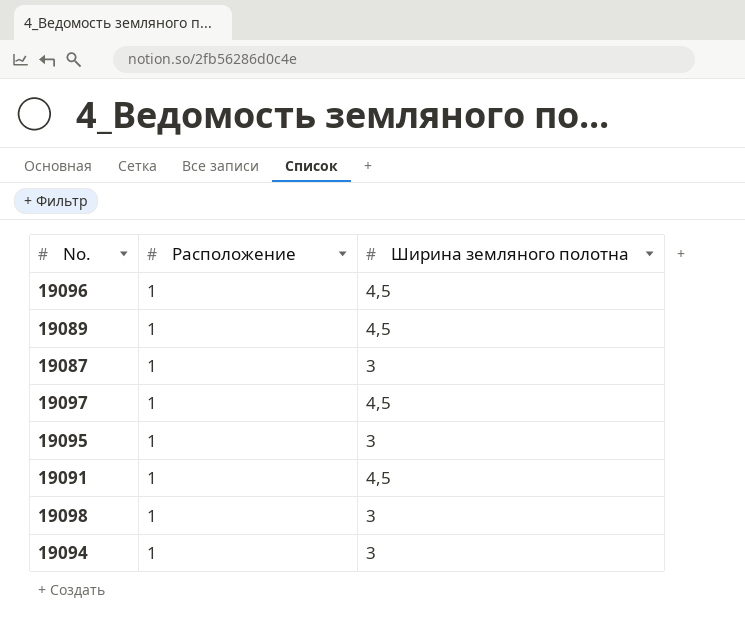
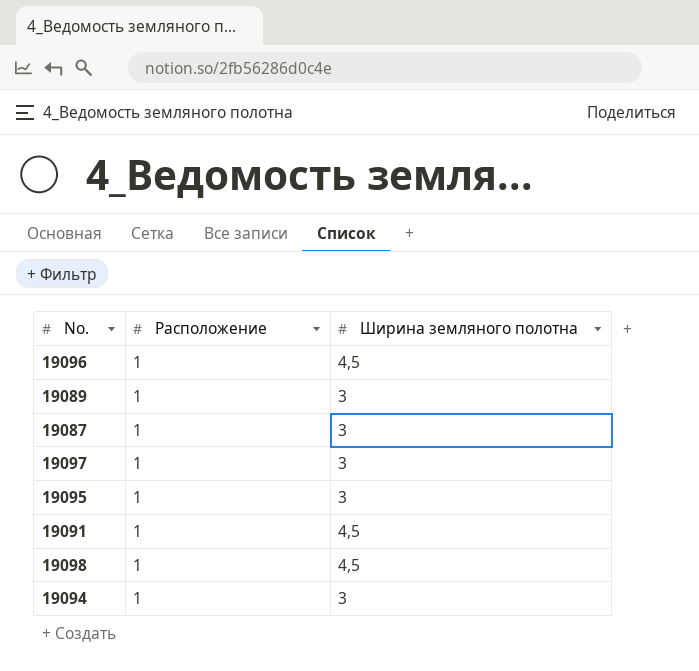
19089 | Ширина земляного полотна: 4,5 -> 3
19097 | Ширина земляного полотна: 4,5 -> 3
19098 | Ширина земляного полотна: 3 -> 4,5

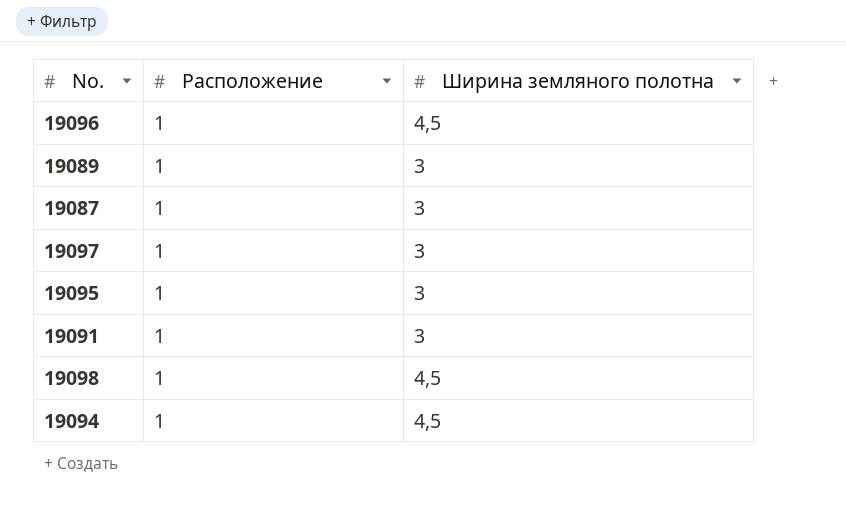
19091 | Ширина земляного полотна: 4,5 -> 3
19094 | Ширина земляного полотна: 3 -> 4,5

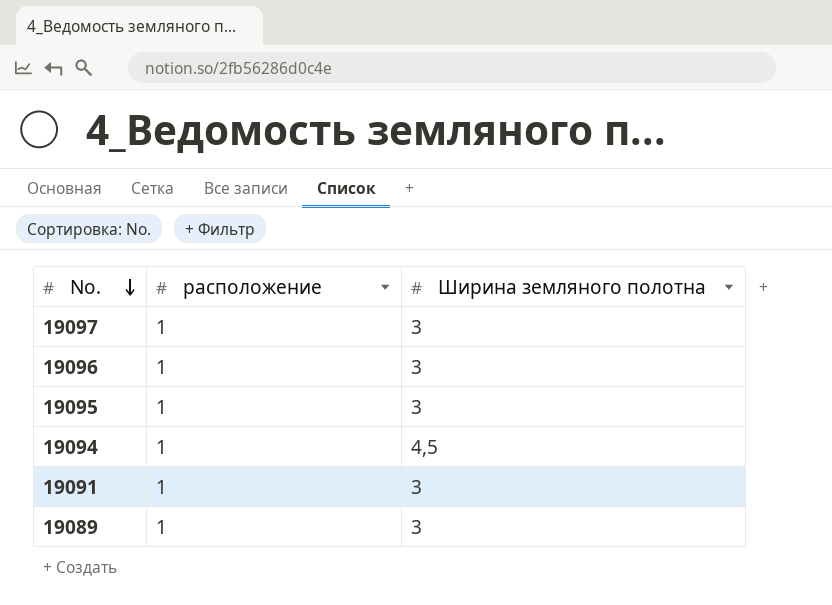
row order: none -> No. descending
column name: Расположение -> расположение
row 19087: 1 | 3 -> none
row 19098: 1 | 4,5 -> none
19096 | Ширина земляного полотна: 4,5 -> 3

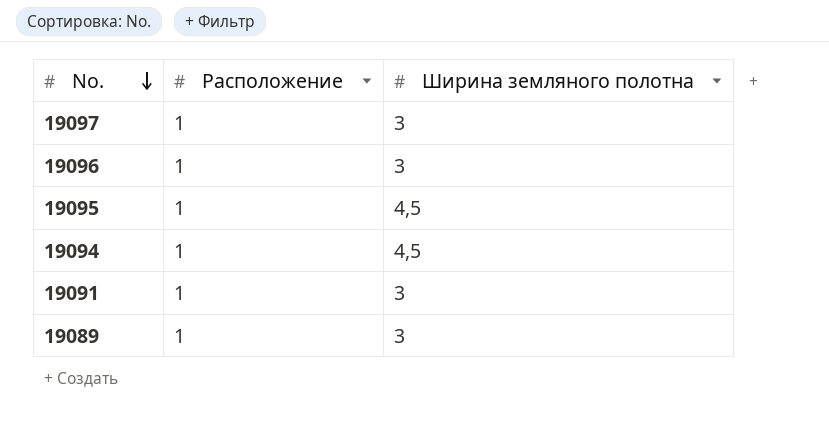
column name: расположение -> Расположение
19095 | Ширина земляного полотна: 3 -> 4,5

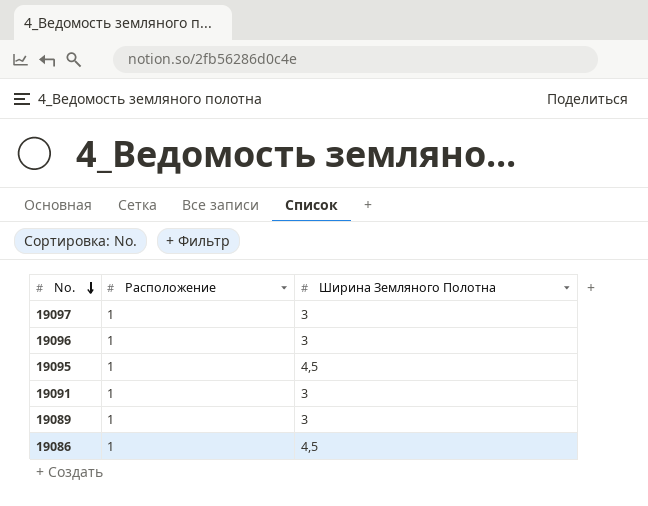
column name: Ширина земляного полотна -> Ширина Земляного Полотна
row 19094: 1 | 4,5 -> none
row 19086: none -> 1 | 4,5

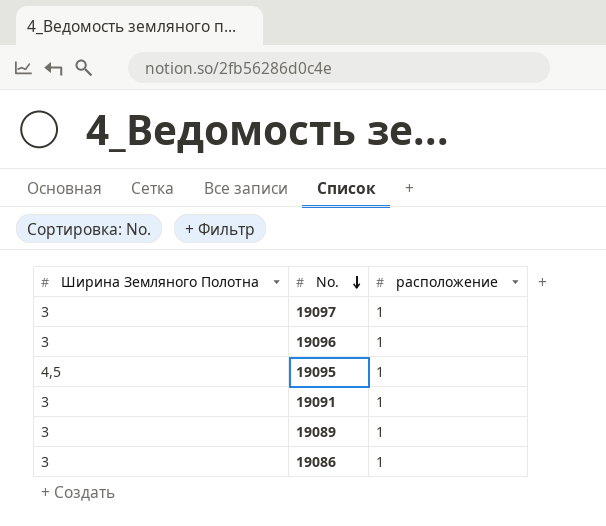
column Ширина Земляного Полотна | position: 3 -> 1
column name: Расположение -> расположение
19086 | Ширина Земляного Полотна: 4,5 -> 3

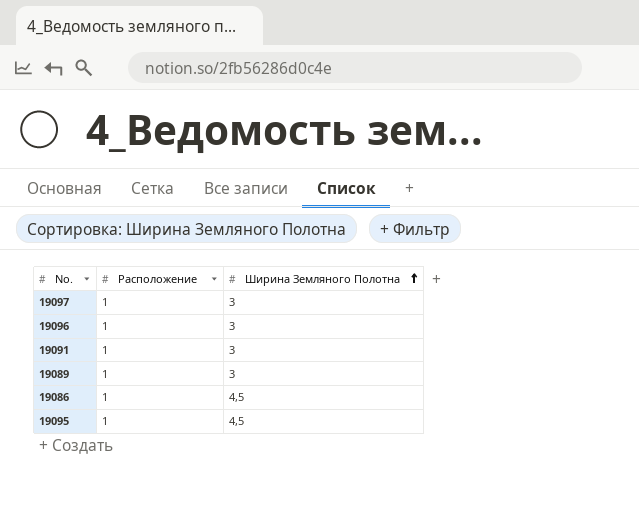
row order: No. descending -> Ширина Земляного Полотна ascending
column name: расположение -> Расположение
column Ширина Земляного Полотна | position: 1 -> 3
19086 | Ширина Земляного Полотна: 3 -> 4,5

